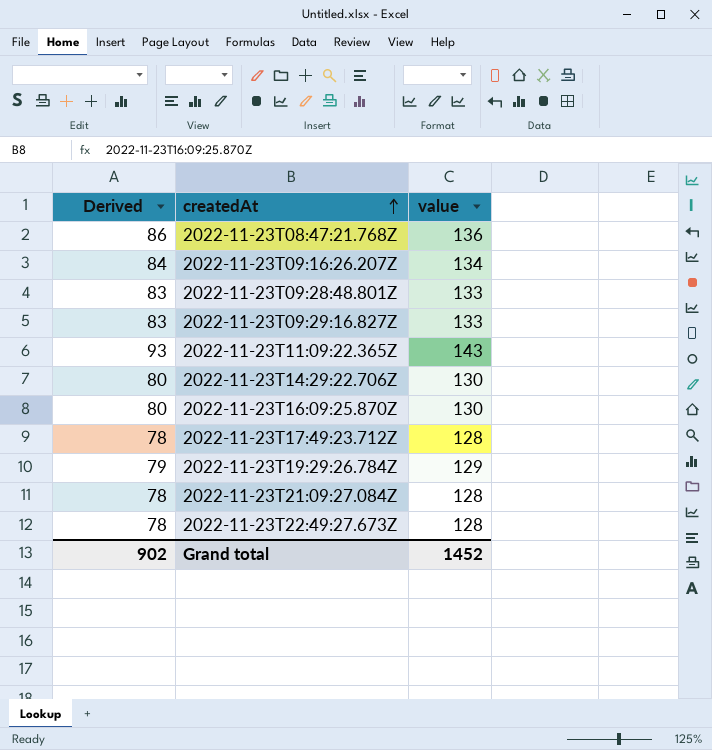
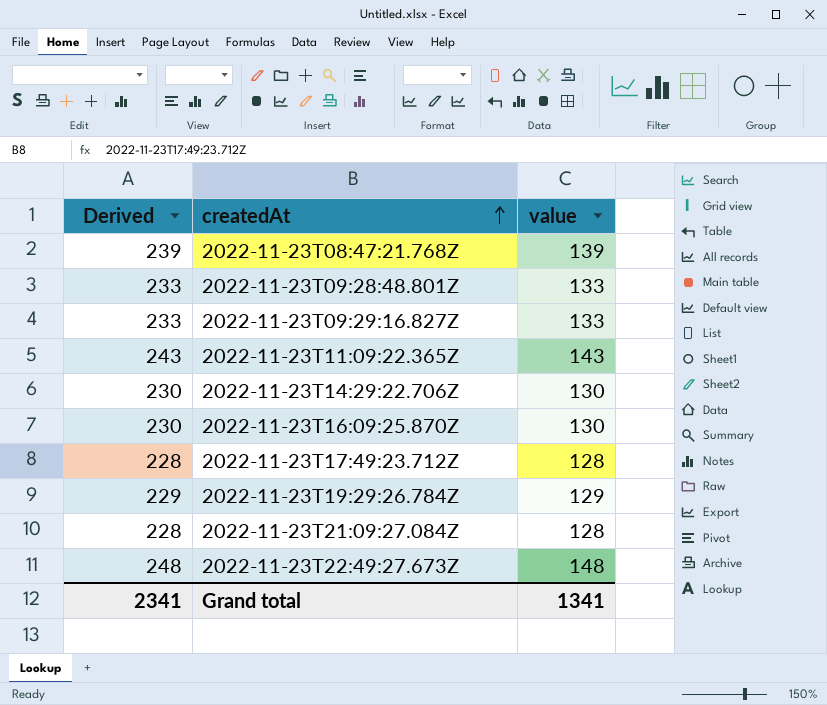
column Derived | formula: [value] - 50 -> [value] + 100
row 2022-11-23T09:16:26.207Z: 84 | 134 -> none
2022-11-23T08:47:21.768Z | value: 136 -> 139
2022-11-23T22:49:27.673Z | value: 128 -> 148
Grand total | Derived: 902 -> 2341
Grand total | value: 1452 -> 1341

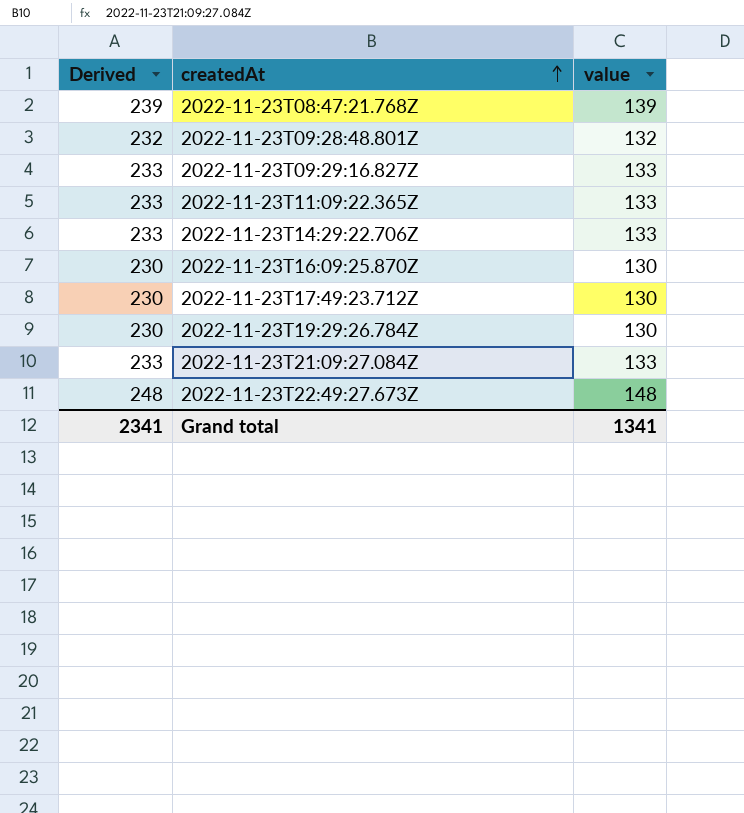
2022-11-23T09:28:48.801Z | Derived: 233 -> 232
2022-11-23T09:28:48.801Z | value: 133 -> 132
2022-11-23T11:09:22.365Z | Derived: 243 -> 233
2022-11-23T11:09:22.365Z | value: 143 -> 133
2022-11-23T14:29:22.706Z | Derived: 230 -> 233
2022-11-23T14:29:22.706Z | value: 130 -> 133
2022-11-23T17:49:23.712Z | Derived: 228 -> 230
2022-11-23T17:49:23.712Z | value: 128 -> 130
2022-11-23T19:29:26.784Z | Derived: 229 -> 230
2022-11-23T19:29:26.784Z | value: 129 -> 130
2022-11-23T21:09:27.084Z | Derived: 228 -> 233
2022-11-23T21:09:27.084Z | value: 128 -> 133

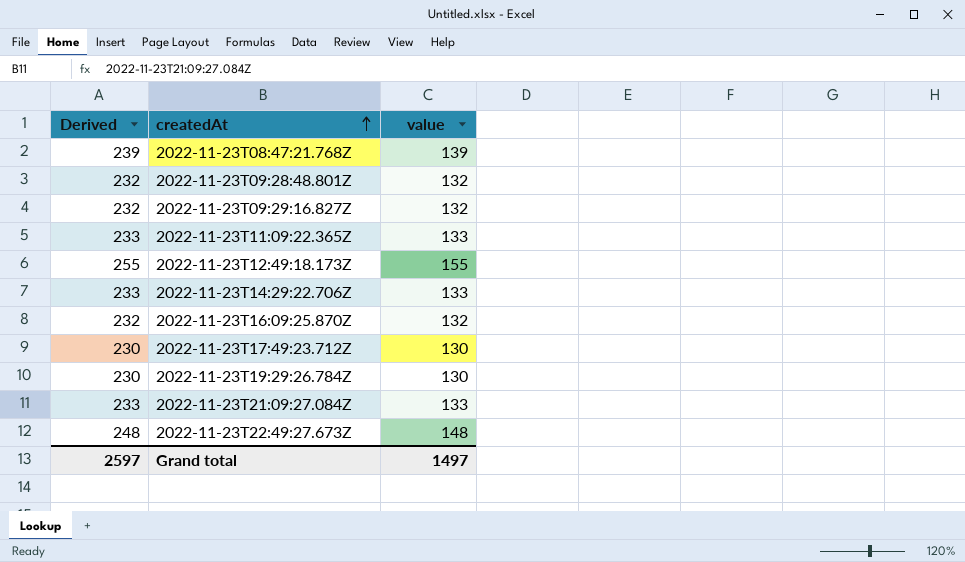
2022-11-23T09:29:16.827Z | Derived: 233 -> 232
2022-11-23T09:29:16.827Z | value: 133 -> 132
row 2022-11-23T12:49:18.173Z: none -> 255 | 155
2022-11-23T16:09:25.870Z | Derived: 230 -> 232
2022-11-23T16:09:25.870Z | value: 130 -> 132
Grand total | Derived: 2341 -> 2597
Grand total | value: 1341 -> 1497

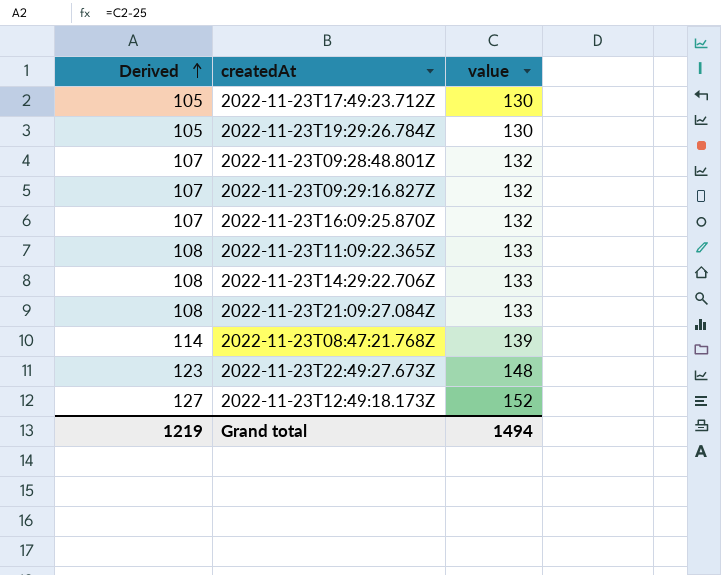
row order: createdAt ascending -> Derived ascending
column Derived | formula: [value] + 100 -> [value] - 25
2022-11-23T12:49:18.173Z | value: 155 -> 152
Grand total | Derived: 2597 -> 1219
Grand total | value: 1497 -> 1494

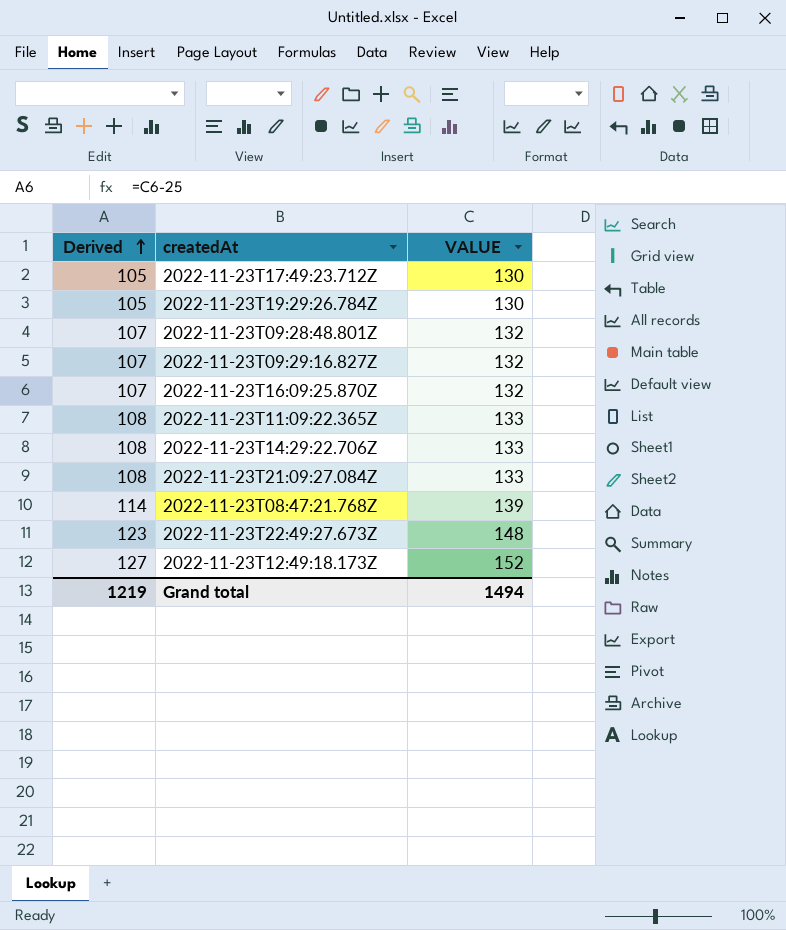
column name: value -> VALUE

